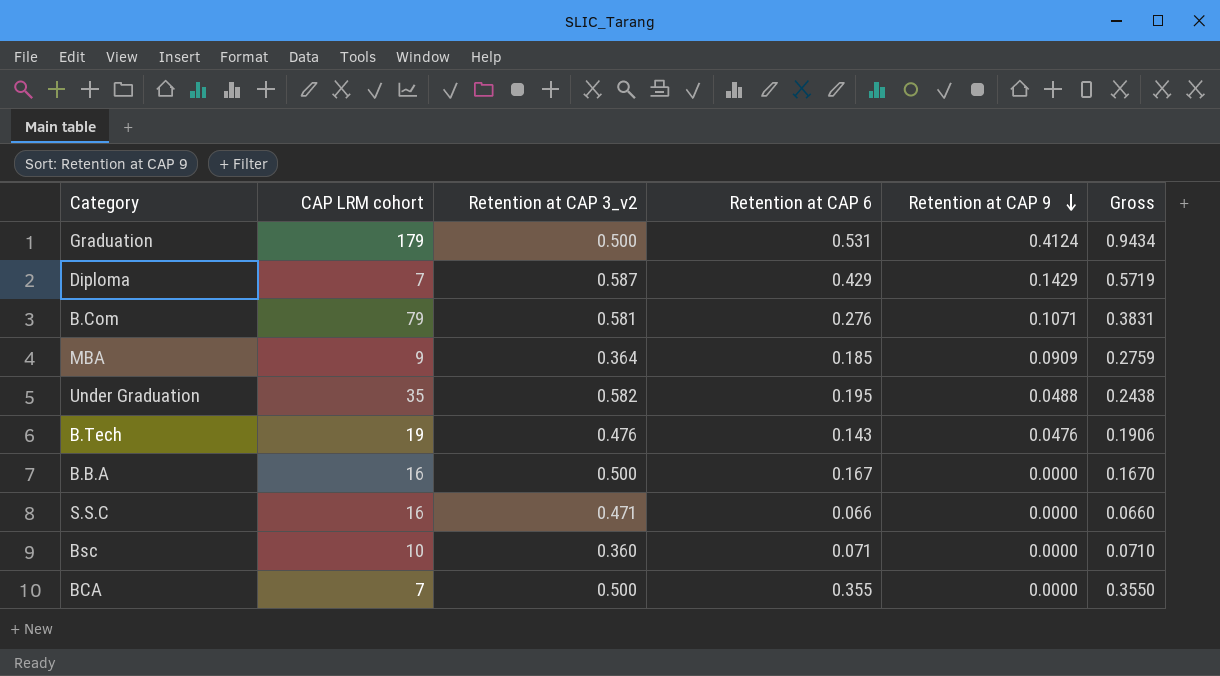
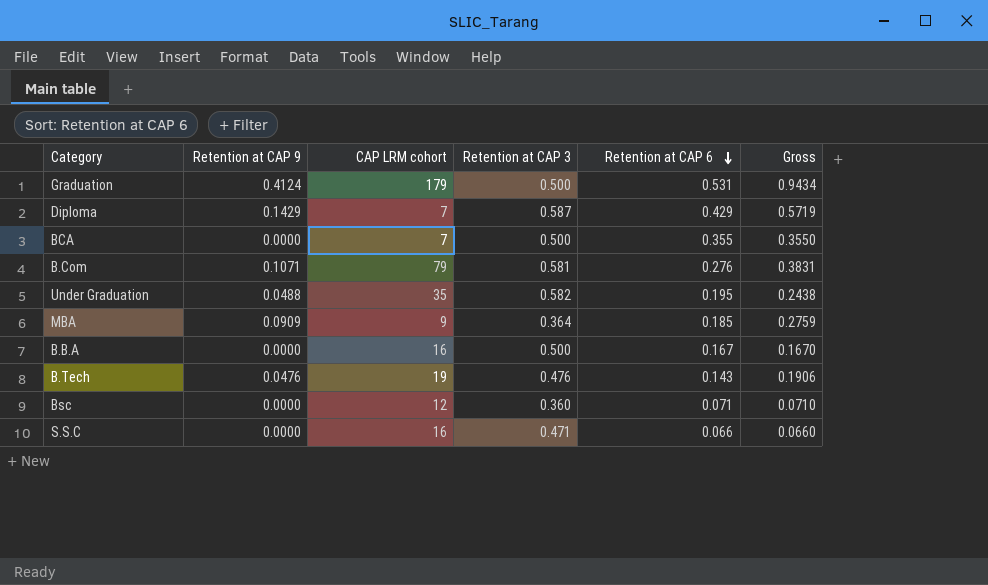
row order: Retention at CAP 9 descending -> Retention at CAP 6 descending
column Retention at CAP 9 | position: 5 -> 2
column name: Retention at CAP 3_v2 -> Retention at CAP 3
Bsc | CAP LRM cohort: 10 -> 12

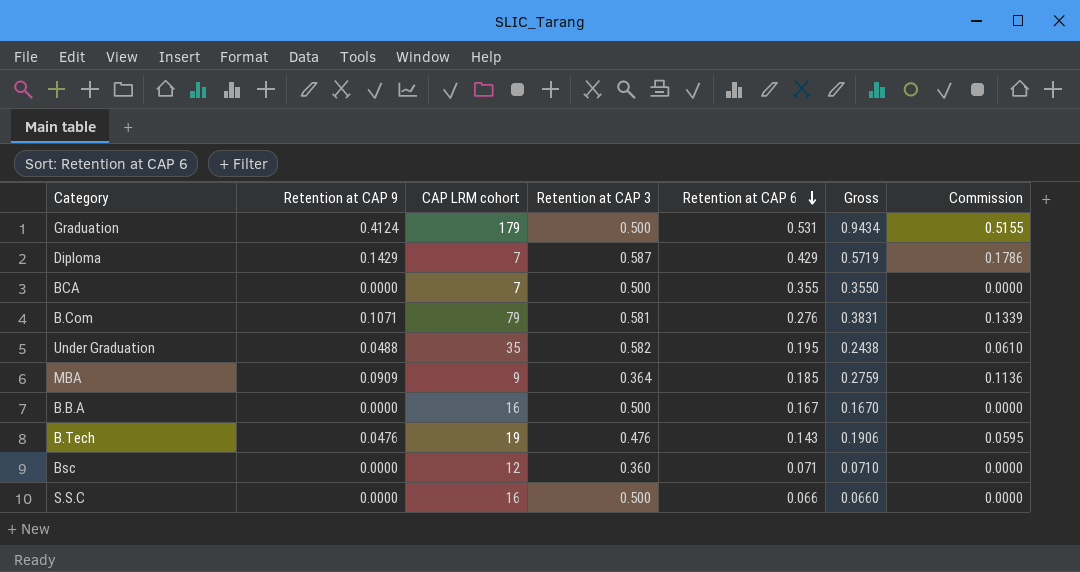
column Commission | formula: none -> [Retention at CAP 9] * 1.25
S.S.C | Retention at CAP 3: 0.471 -> 0.500

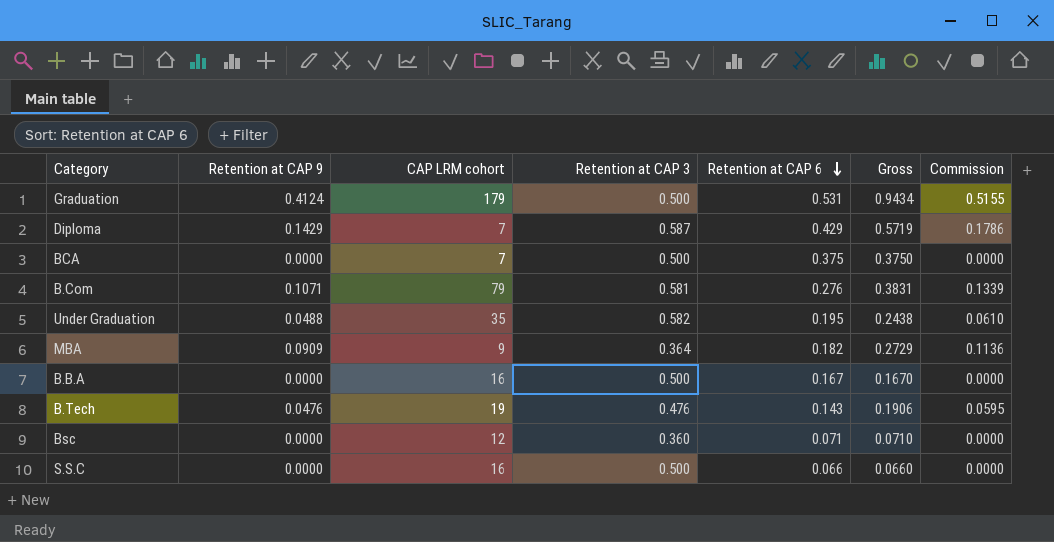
BCA | Retention at CAP 6: 0.355 -> 0.375
BCA | Gross: 0.3550 -> 0.3750
MBA | Retention at CAP 6: 0.185 -> 0.182
MBA | Gross: 0.2759 -> 0.2729

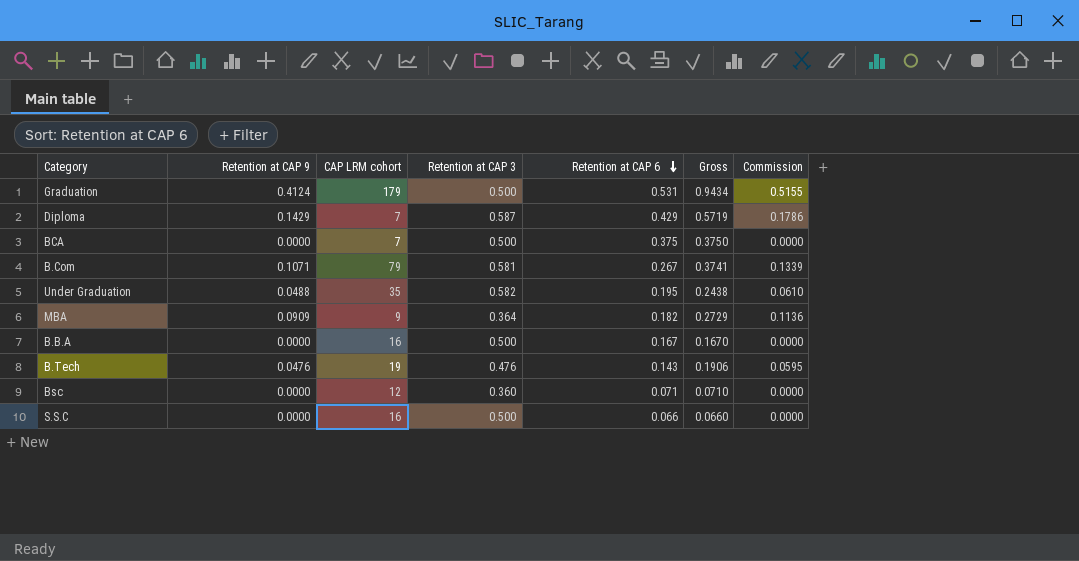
B.Com | Retention at CAP 6: 0.276 -> 0.267
B.Com | Gross: 0.3831 -> 0.3741

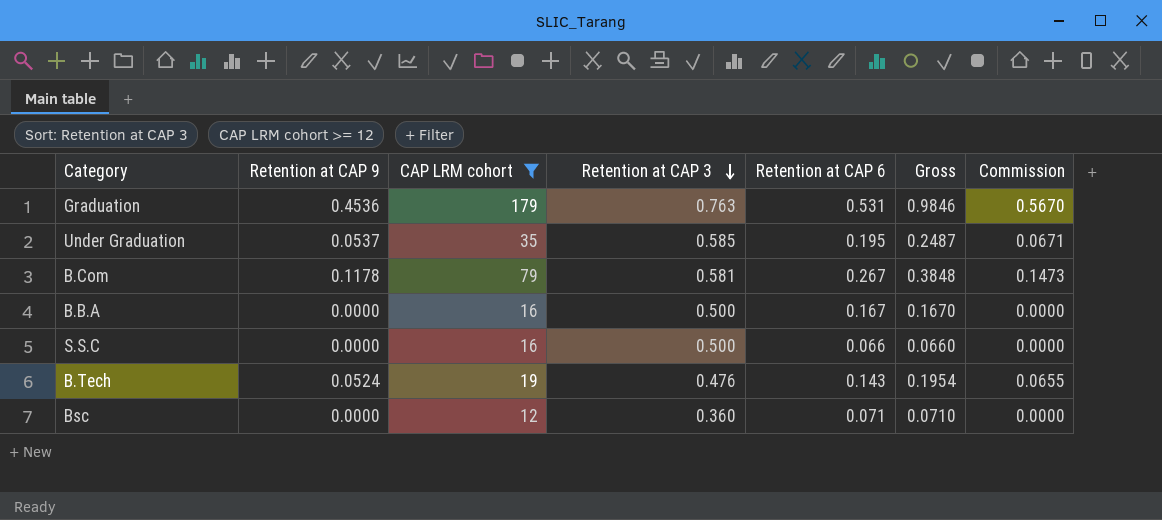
filter: none -> CAP LRM cohort >= 12
row order: Retention at CAP 6 descending -> Retention at CAP 3 descending
Graduation | Retention at CAP 9: 0.4124 -> 0.4536
Graduation | Retention at CAP 3: 0.500 -> 0.763
Graduation | Gross: 0.9434 -> 0.9846
Graduation | Commission: 0.5155 -> 0.5670
Under Graduation | Retention at CAP 9: 0.0488 -> 0.0537
Under Graduation | Retention at CAP 3: 0.582 -> 0.585
Under Graduation | Gross: 0.2438 -> 0.2487
Under Graduation | Commission: 0.0610 -> 0.0671
B.Com | Retention at CAP 9: 0.1071 -> 0.1178
B.Com | Gross: 0.3741 -> 0.3848
B.Com | Commission: 0.1339 -> 0.1473
B.Tech | Retention at CAP 9: 0.0476 -> 0.0524
B.Tech | Gross: 0.1906 -> 0.1954
B.Tech | Commission: 0.0595 -> 0.0655

